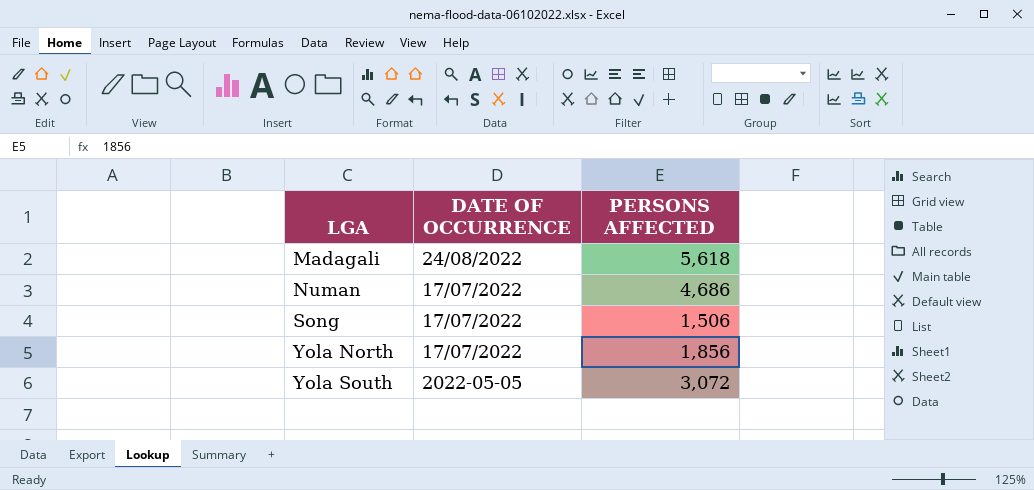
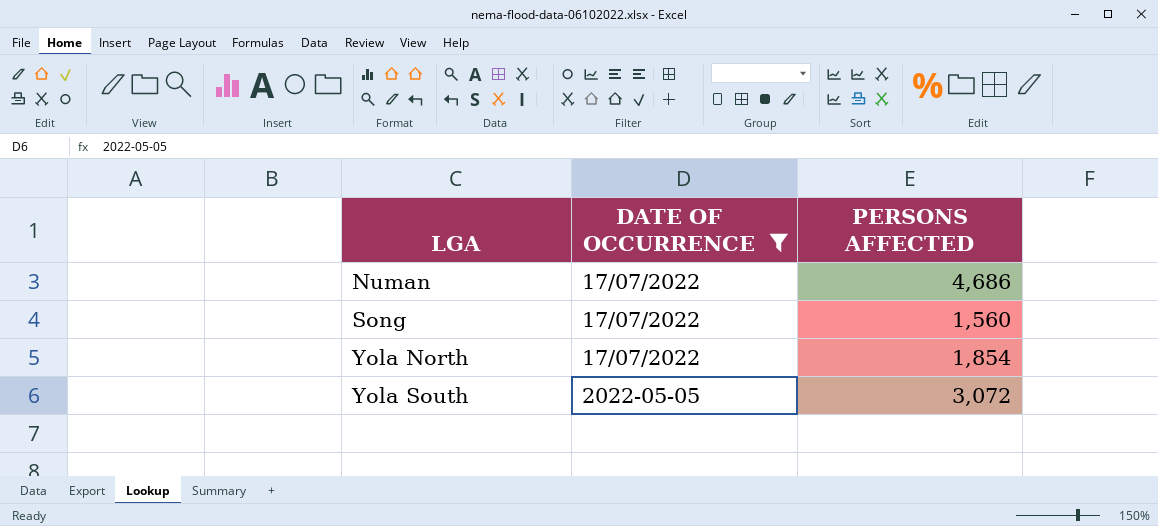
filter: none -> DATE OF OCCURRENCE != 24/08/2022
Song | PERSONS AFFECTED: 1,506 -> 1,560
Yola North | PERSONS AFFECTED: 1,856 -> 1,854

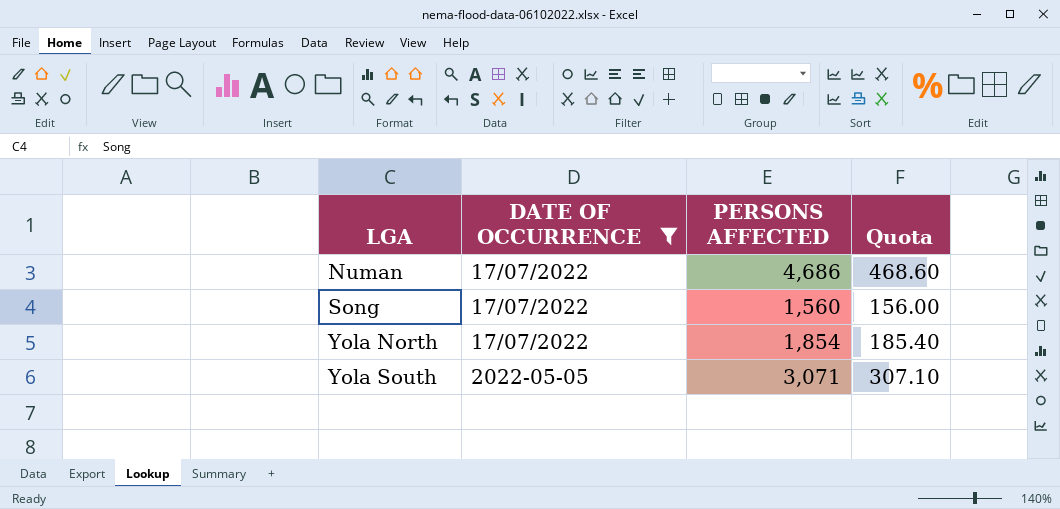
column Quota | formula: none -> [PERSONS AFFECTED] * 0.1
Yola South | PERSONS AFFECTED: 3,072 -> 3,071

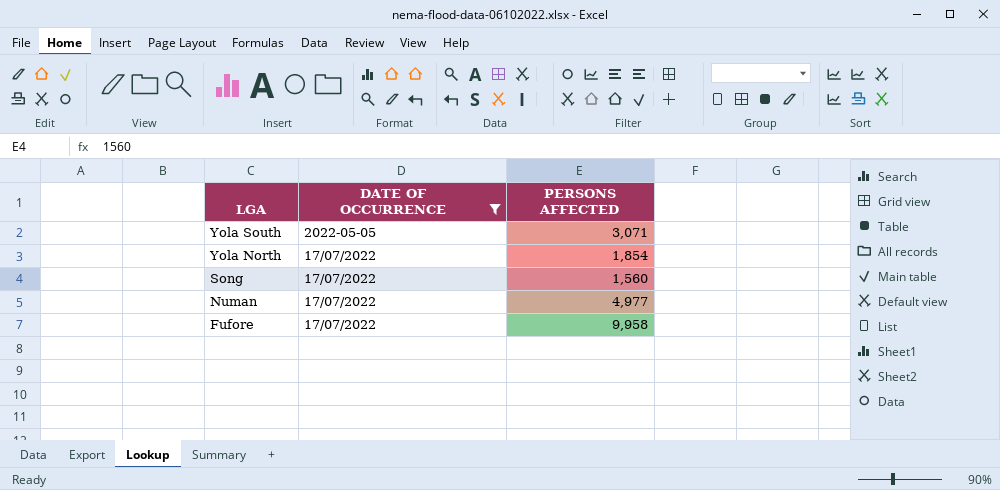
row order: LGA ascending -> LGA descending
column Quota | formula: [PERSONS AFFECTED] * 0.1 -> none
Numan | PERSONS AFFECTED: 4,686 -> 4,977
row Fufore: none -> 17/07/2022 | 9,958

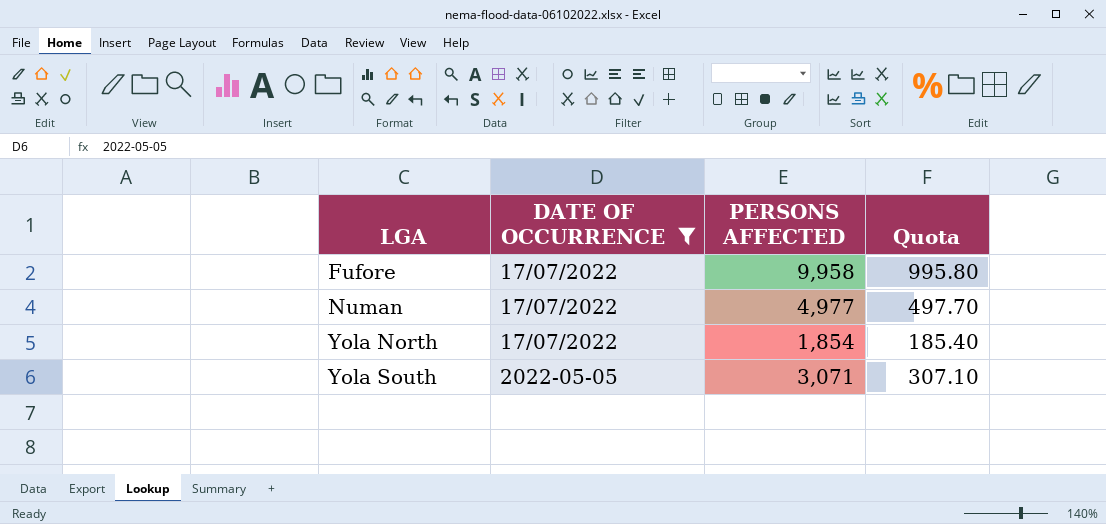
row order: LGA descending -> LGA ascending
column Quota | formula: none -> [PERSONS AFFECTED] * 0.1
row Song: 17/07/2022 | 1,560 -> none

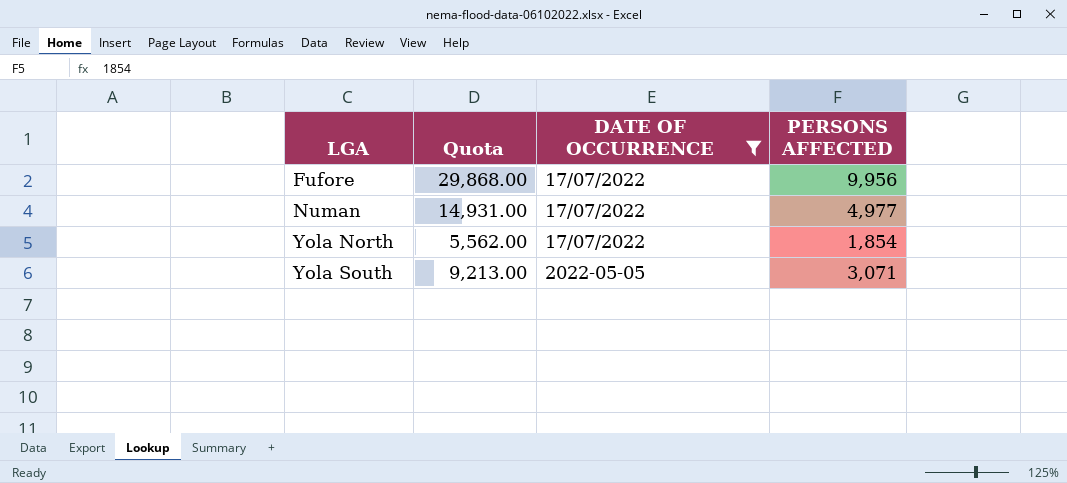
column Quota | formula: [PERSONS AFFECTED] * 0.1 -> [PERSONS AFFECTED] * 3
column Quota | position: 4 -> 2
Fufore | PERSONS AFFECTED: 9,958 -> 9,956

